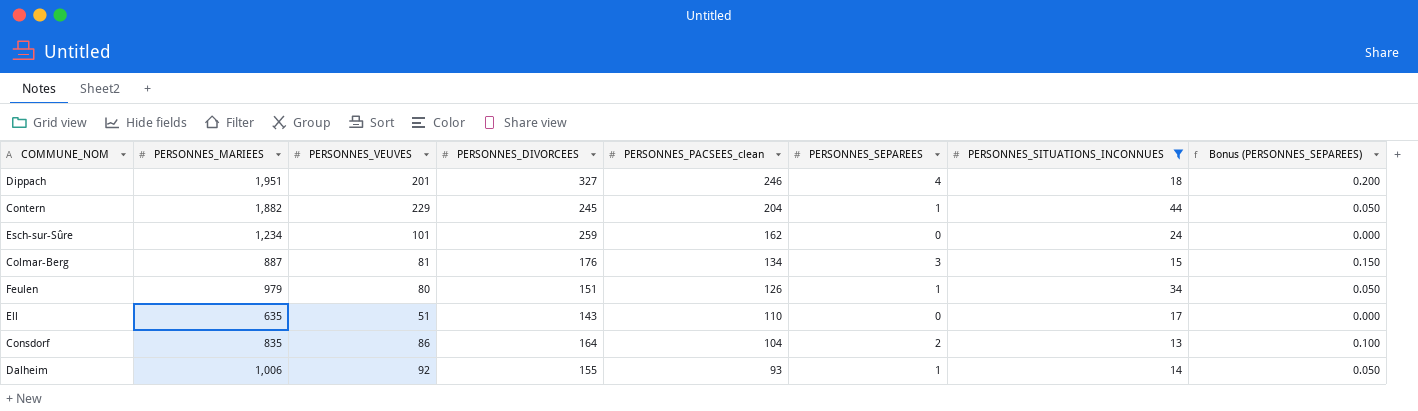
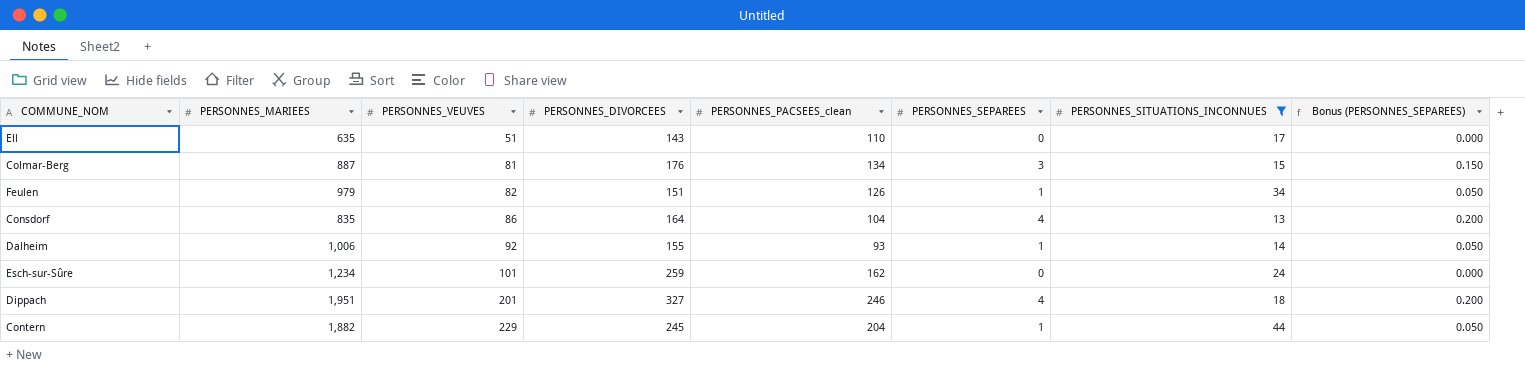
row order: PERSONNES_PACSEES_clean descending -> PERSONNES_VEUVES ascending
Feulen | PERSONNES_VEUVES: 80 -> 82
Consdorf | PERSONNES_SEPAREES: 2 -> 4
Consdorf | Bonus (PERSONNES_SEPAREES): 0.100 -> 0.200

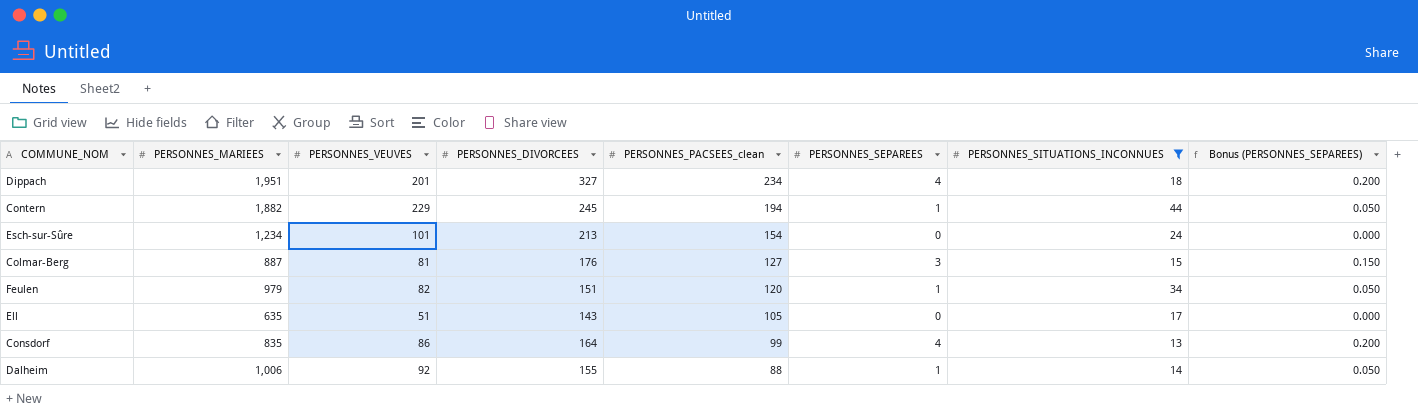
row order: PERSONNES_VEUVES ascending -> PERSONNES_PACSEES_clean descending
Dippach | PERSONNES_PACSEES_clean: 246 -> 234
Contern | PERSONNES_PACSEES_clean: 204 -> 194
Esch-sur-Sûre | PERSONNES_DIVORCEES: 259 -> 213
Esch-sur-Sûre | PERSONNES_PACSEES_clean: 162 -> 154
Colmar-Berg | PERSONNES_PACSEES_clean: 134 -> 127
Feulen | PERSONNES_PACSEES_clean: 126 -> 120
Ell | PERSONNES_PACSEES_clean: 110 -> 105
Consdorf | PERSONNES_PACSEES_clean: 104 -> 99
Dalheim | PERSONNES_PACSEES_clean: 93 -> 88

